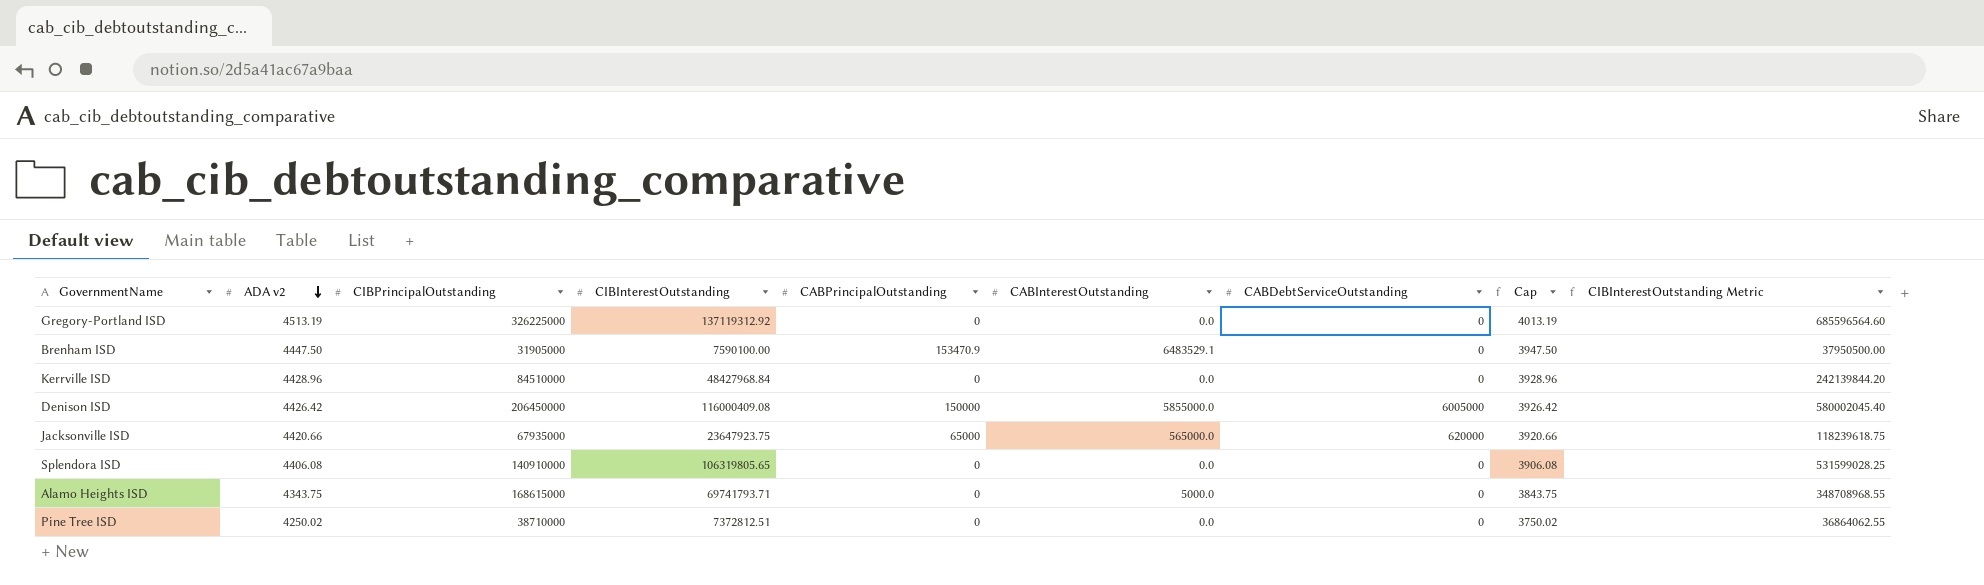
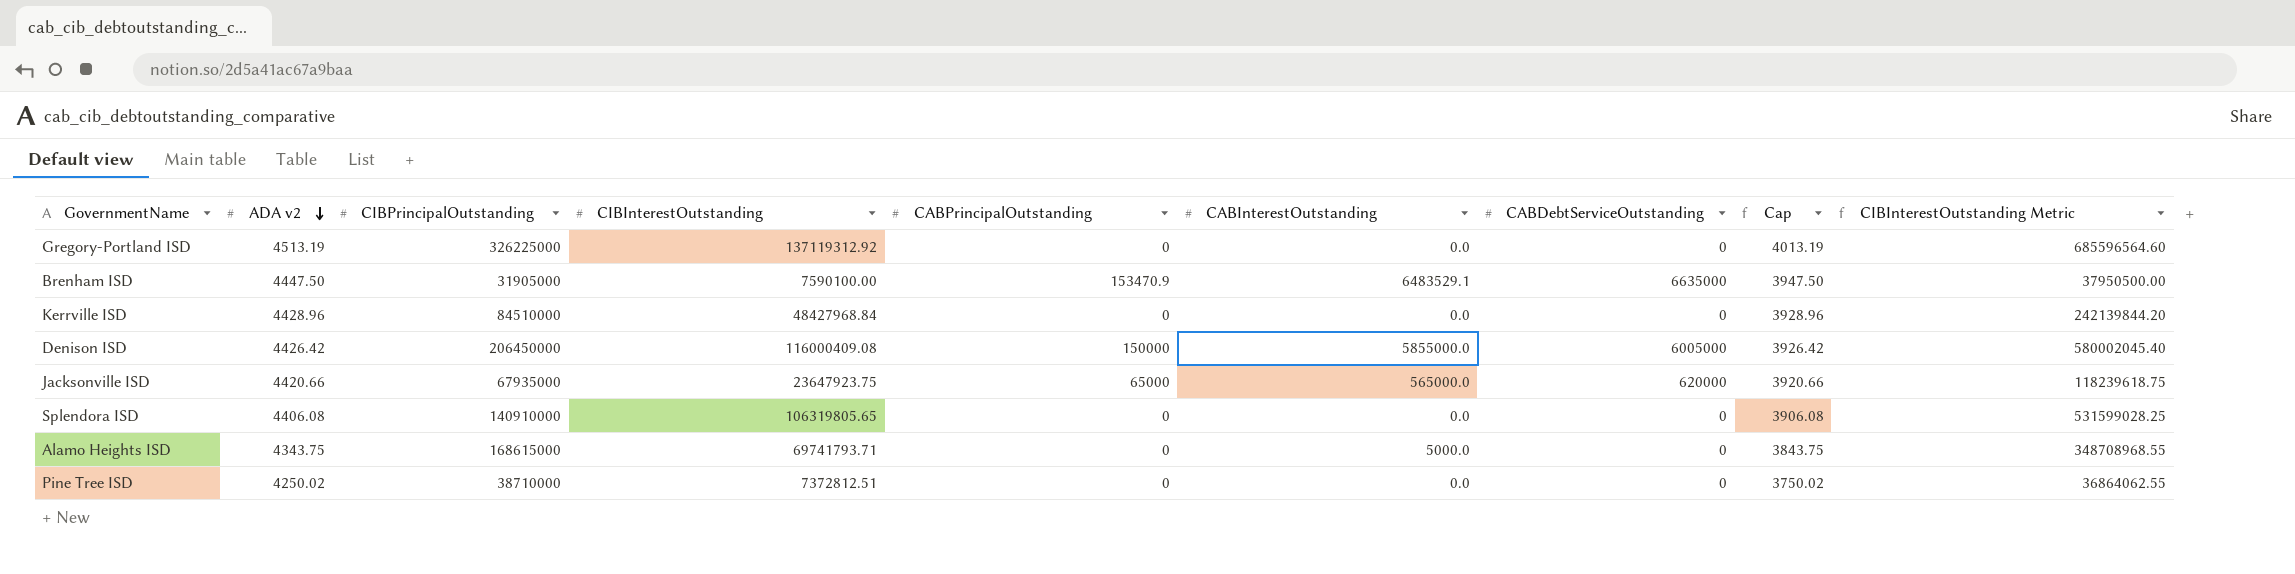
Brenham ISD | CABDebtServiceOutstanding: 0 -> 6635000

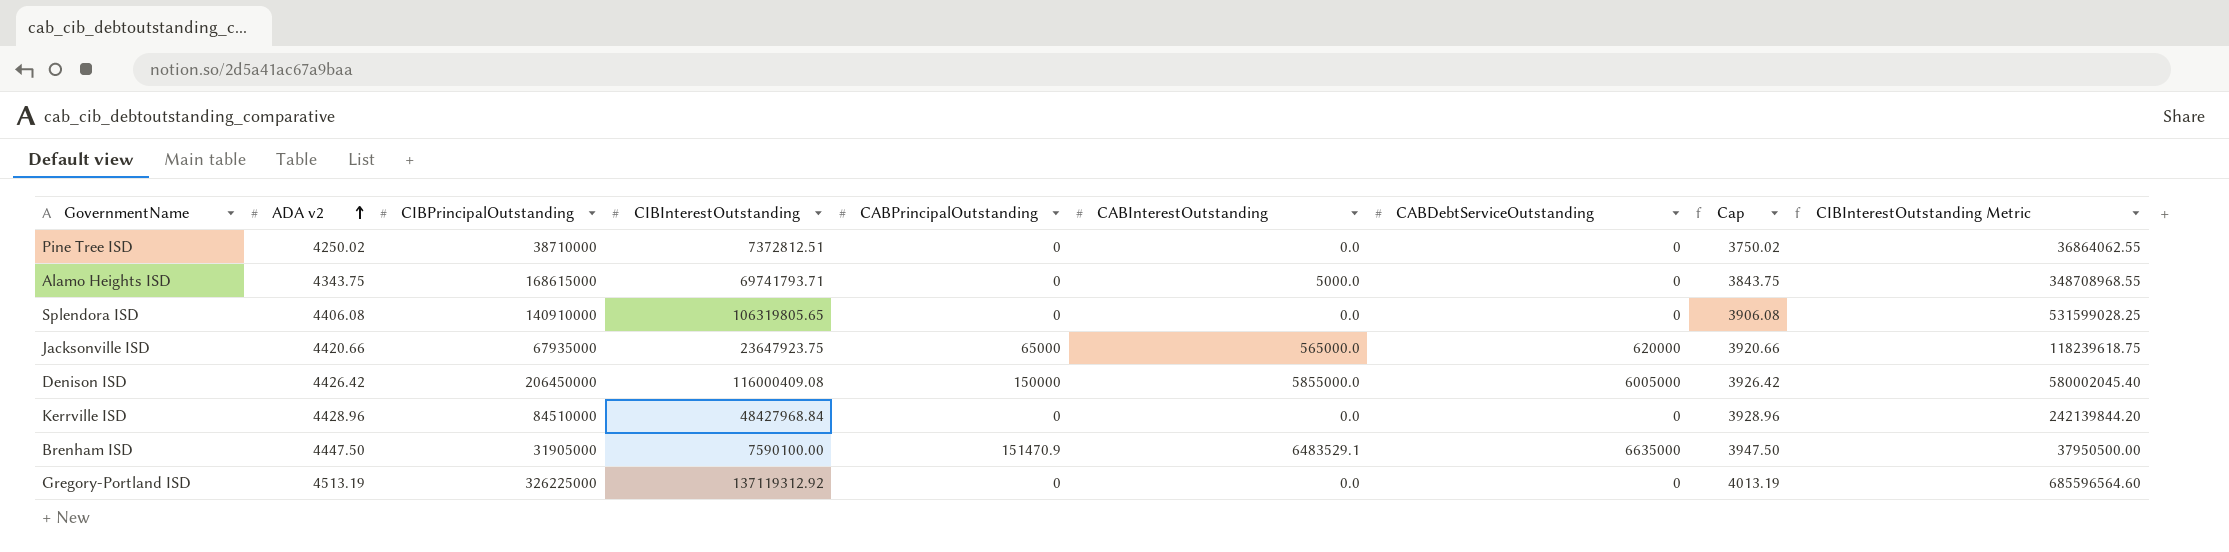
row order: ADA v2 descending -> ADA v2 ascending
Brenham ISD | CABPrincipalOutstanding: 153470.9 -> 151470.9

